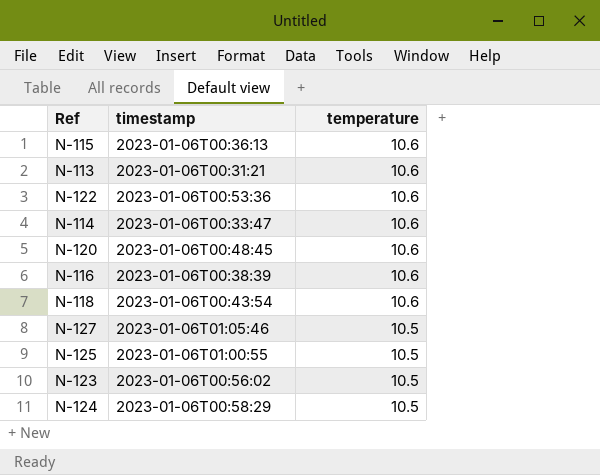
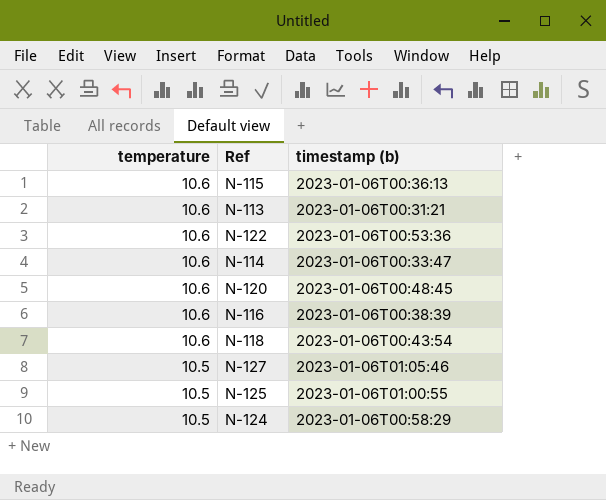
column temperature | position: 3 -> 1
column name: timestamp -> timestamp (b)
row N-123: 2023-01-06T00:56:02 | 10.5 -> none

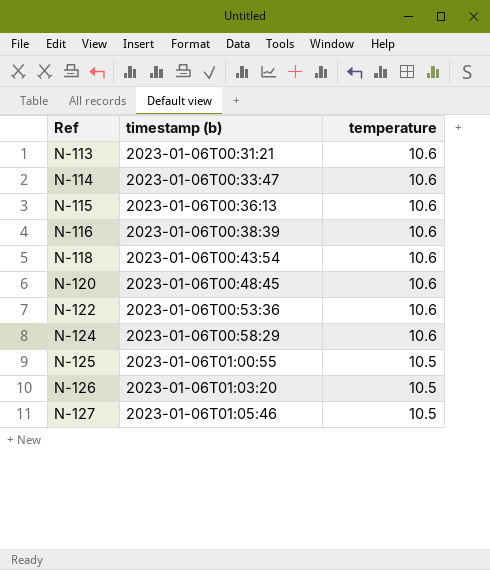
row order: temperature descending -> Ref ascending
column temperature | position: 1 -> 3
N-124 | temperature: 10.5 -> 10.6
row N-126: none -> 2023-01-06T01:03:20 | 10.5

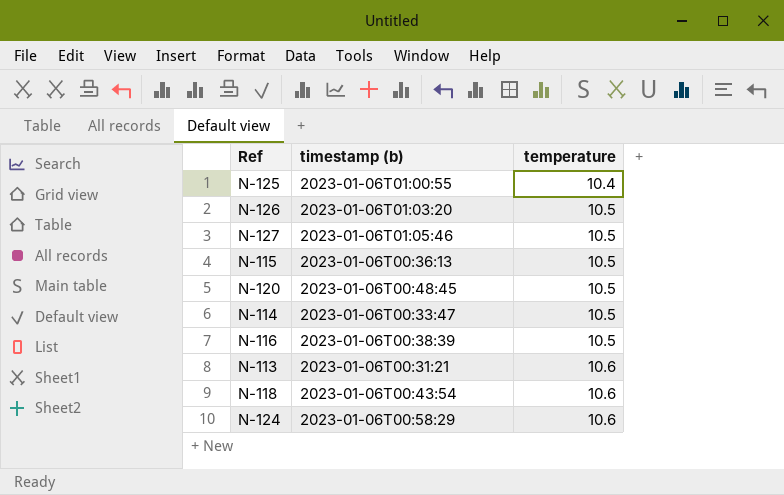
row order: Ref ascending -> temperature ascending
row N-122: 2023-01-06T00:53:36 | 10.6 -> none
N-125 | temperature: 10.5 -> 10.4
N-115 | temperature: 10.6 -> 10.5
N-120 | temperature: 10.6 -> 10.5
N-114 | temperature: 10.6 -> 10.5
N-116 | temperature: 10.6 -> 10.5

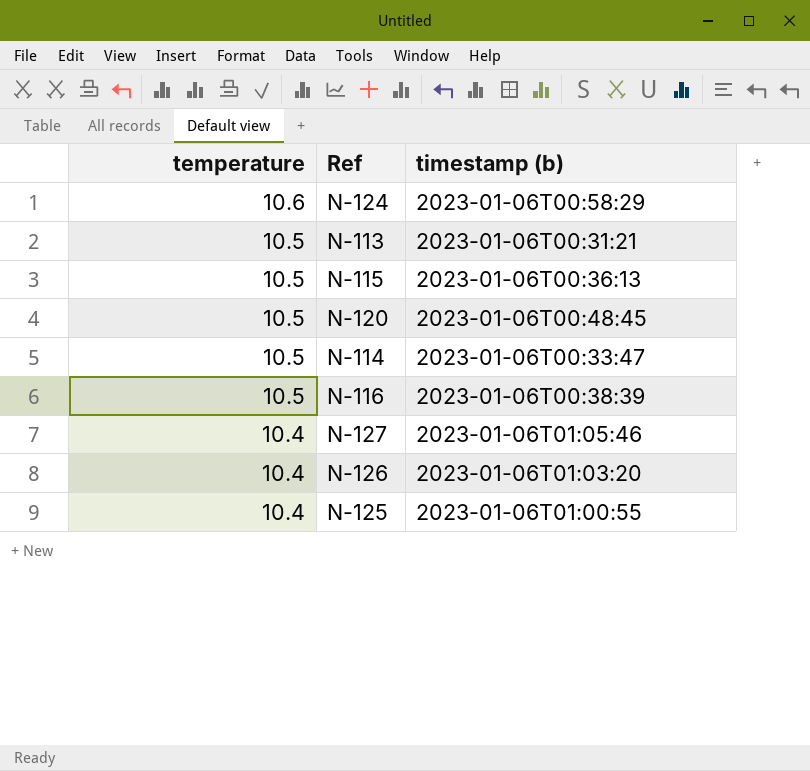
row order: temperature ascending -> temperature descending
column temperature | position: 3 -> 1
row N-118: 2023-01-06T00:43:54 | 10.6 -> none
N-113 | temperature: 10.6 -> 10.5
N-127 | temperature: 10.5 -> 10.4
N-126 | temperature: 10.5 -> 10.4

